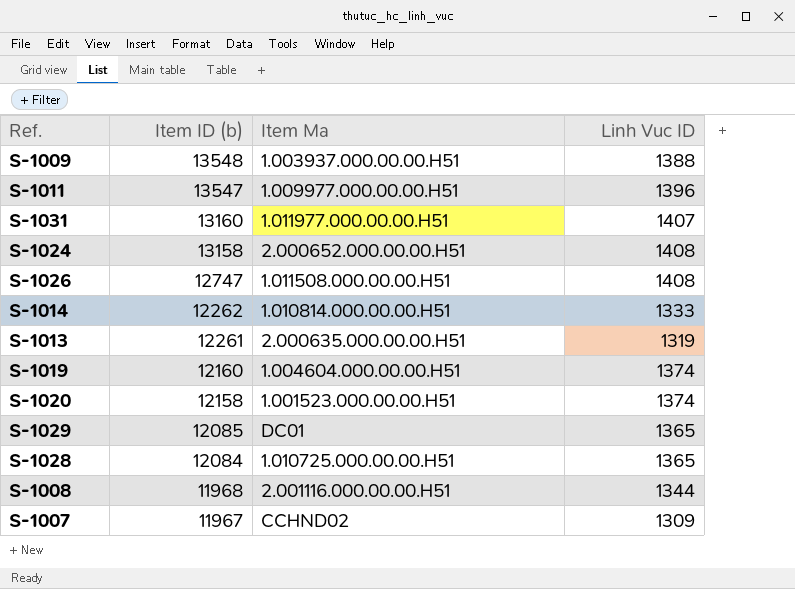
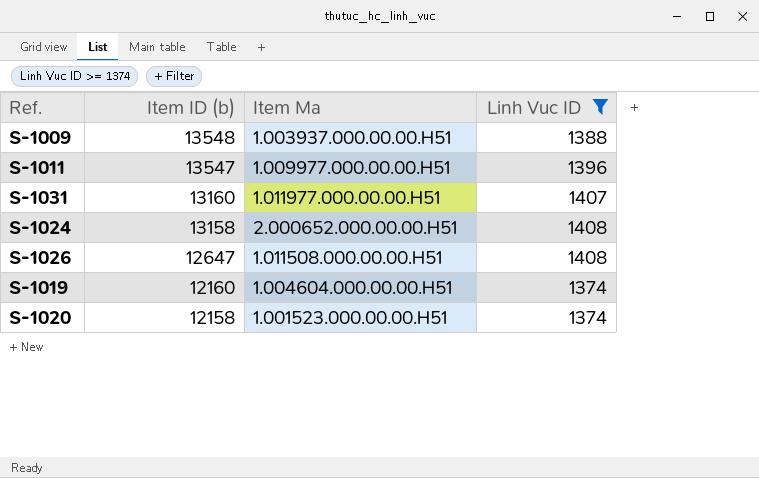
filter: none -> Linh Vuc ID >= 1374
S-1026 | Item ID (b): 12747 -> 12647

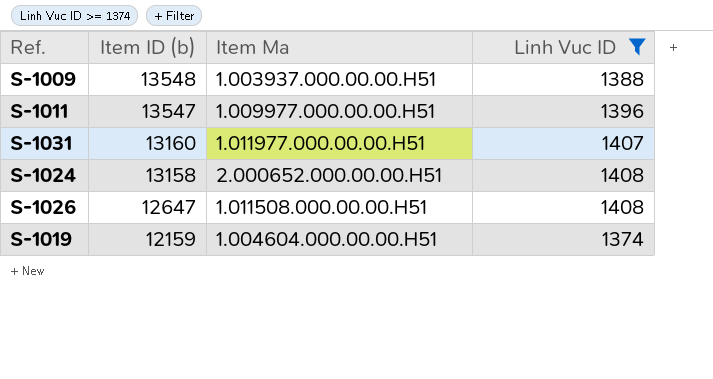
row S-1020: 12158 | 1.001523.000.00.00.H51 | 1374 -> none
S-1019 | Item ID (b): 12160 -> 12159

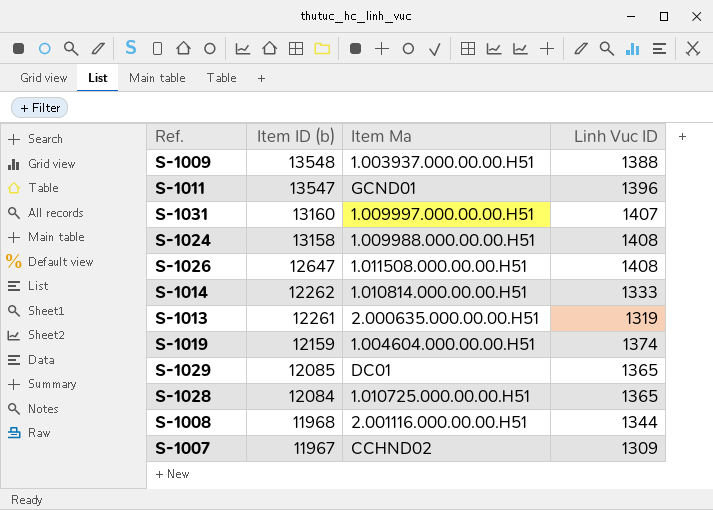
filter: Linh Vuc ID >= 1374 -> none
S-1011 | Item Ma: 1.009977.000.00.00.H51 -> GCND01
S-1031 | Item Ma: 1.011977.000.00.00.H51 -> 1.009997.000.00.00.H51
S-1024 | Item Ma: 2.000652.000.00.00.H51 -> 1.009988.000.00.00.H51

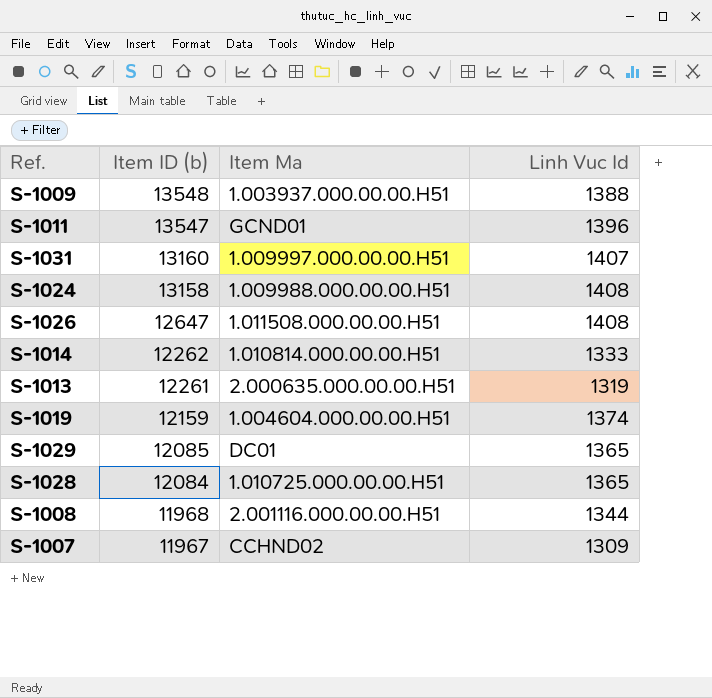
column name: Linh Vuc ID -> Linh Vuc Id

